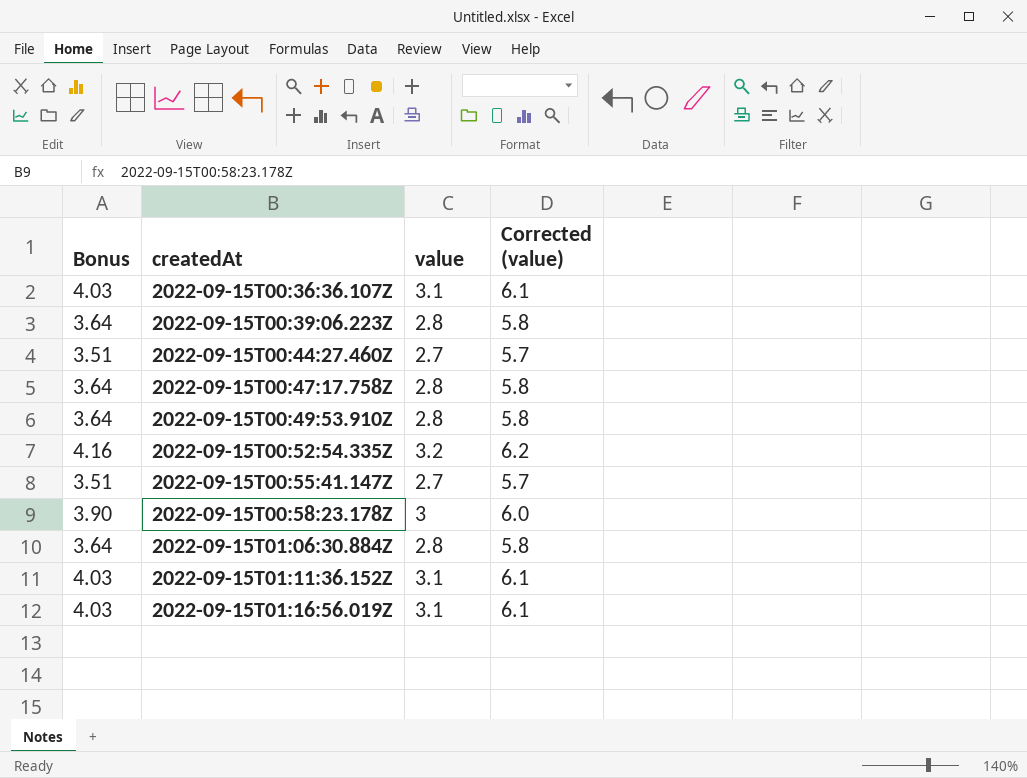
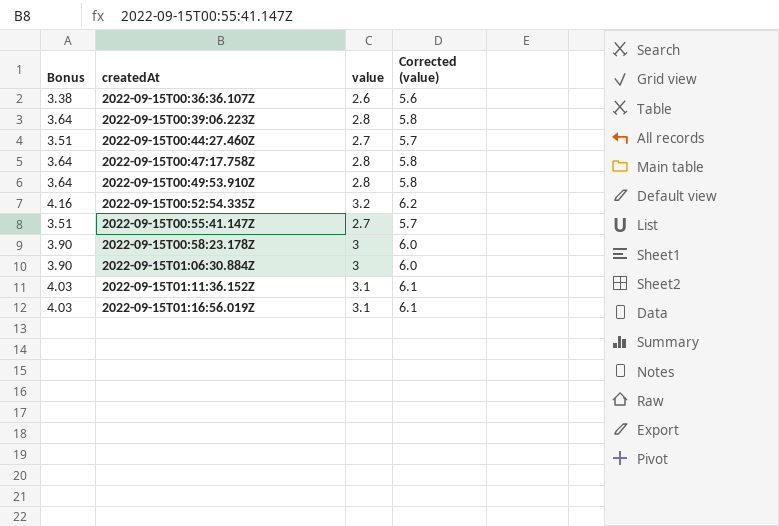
2022-09-15T00:36:36.107Z | Bonus: 4.03 -> 3.38
2022-09-15T00:36:36.107Z | value: 3.1 -> 2.6
2022-09-15T00:36:36.107Z | Corrected (value): 6.1 -> 5.6
2022-09-15T01:06:30.884Z | Bonus: 3.64 -> 3.90
2022-09-15T01:06:30.884Z | value: 2.8 -> 3
2022-09-15T01:06:30.884Z | Corrected (value): 5.8 -> 6.0

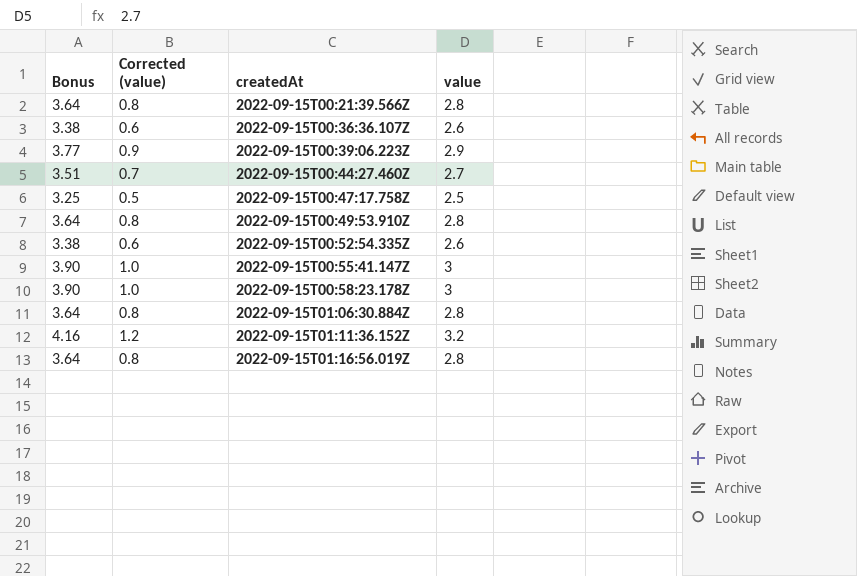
column Corrected (value) | formula: [value] + 3 -> [value] - 2
column Corrected (value) | position: 4 -> 2
row 2022-09-15T00:21:39.566Z: none -> 3.64 | 0.8 | 2.8
2022-09-15T00:39:06.223Z | Bonus: 3.64 -> 3.77
2022-09-15T00:39:06.223Z | value: 2.8 -> 2.9
2022-09-15T00:47:17.758Z | Bonus: 3.64 -> 3.25
2022-09-15T00:47:17.758Z | value: 2.8 -> 2.5
2022-09-15T00:52:54.335Z | Bonus: 4.16 -> 3.38
2022-09-15T00:52:54.335Z | value: 3.2 -> 2.6
2022-09-15T00:55:41.147Z | Bonus: 3.51 -> 3.90
2022-09-15T00:55:41.147Z | value: 2.7 -> 3
2022-09-15T01:06:30.884Z | Bonus: 3.90 -> 3.64
2022-09-15T01:06:30.884Z | value: 3 -> 2.8
2022-09-15T01:11:36.152Z | Bonus: 4.03 -> 4.16
2022-09-15T01:11:36.152Z | value: 3.1 -> 3.2
2022-09-15T01:16:56.019Z | Bonus: 4.03 -> 3.64
2022-09-15T01:16:56.019Z | value: 3.1 -> 2.8

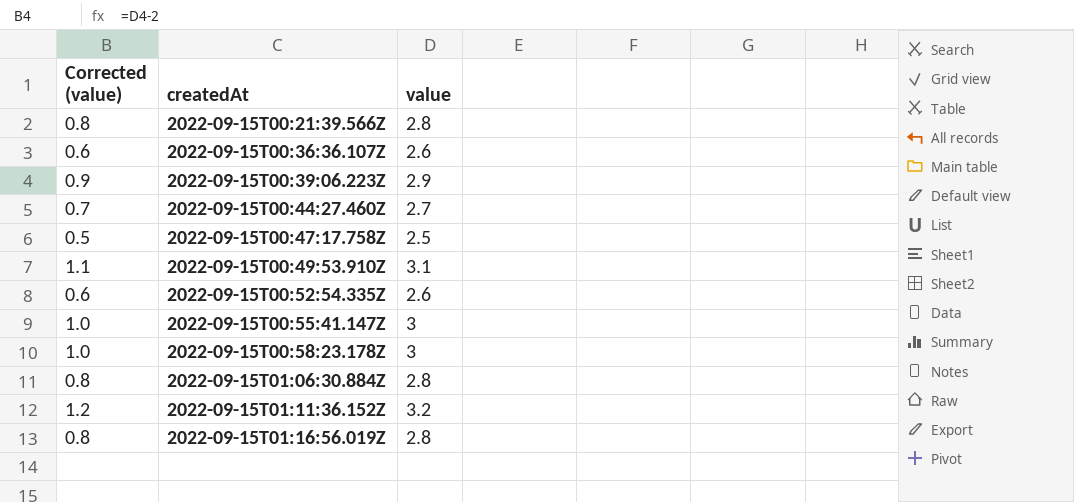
column Bonus | formula: [value] * 1.3 -> none
2022-09-15T00:49:53.910Z | Corrected (value): 0.8 -> 1.1
2022-09-15T00:49:53.910Z | value: 2.8 -> 3.1

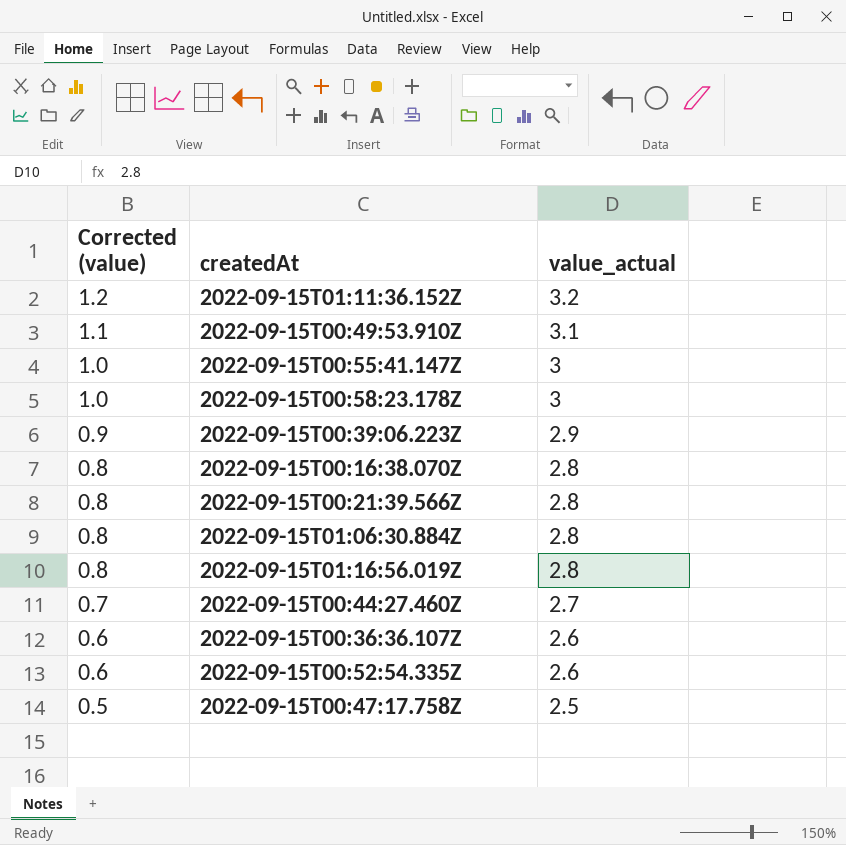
row order: createdAt ascending -> Corrected (value) descending
column name: value -> value_actual
row 2022-09-15T00:16:38.070Z: none -> 0.8 | 2.8

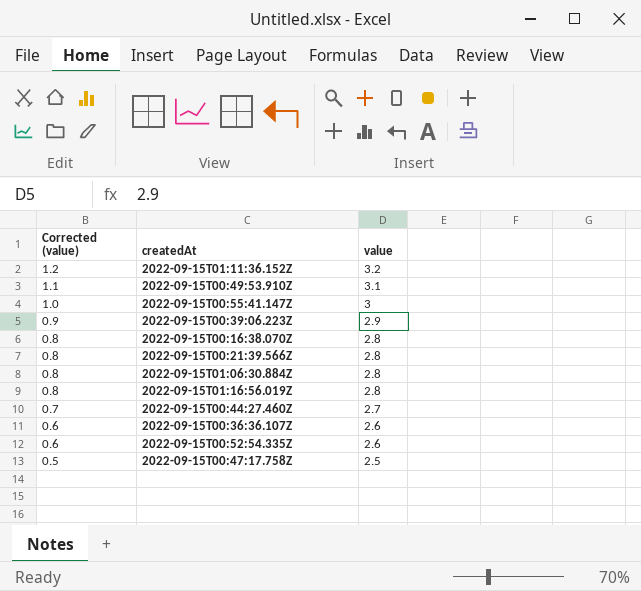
column name: value_actual -> value
row 2022-09-15T00:58:23.178Z: 1.0 | 3 -> none

